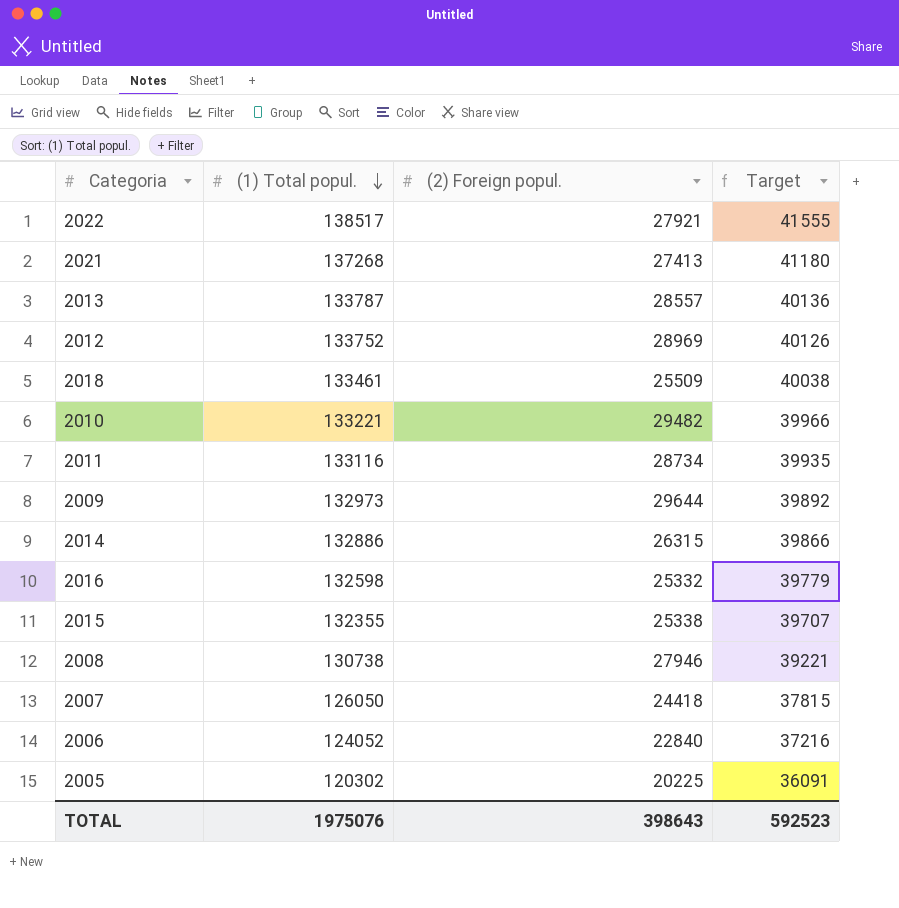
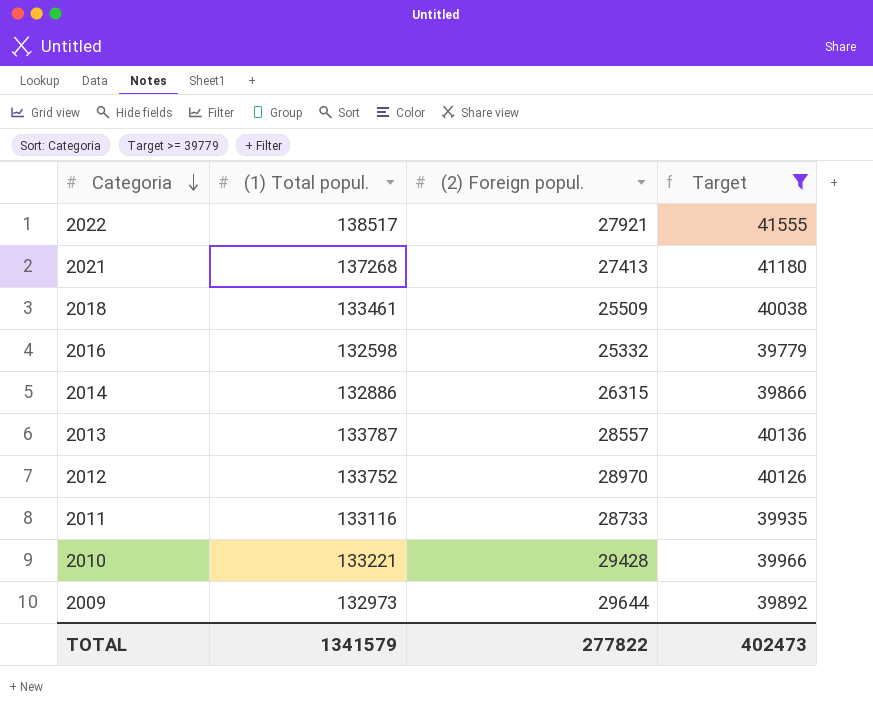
filter: none -> Target >= 39779
row order: (1) Total popul. descending -> Categoria descending
2012 | (2) Foreign popul.: 28969 -> 28970
2011 | (2) Foreign popul.: 28734 -> 28733
2010 | (2) Foreign popul.: 29482 -> 29428
TOTAL | (1) Total popul.: 1975076 -> 1341579
TOTAL | (2) Foreign popul.: 398643 -> 277822
TOTAL | Target: 592523 -> 402473

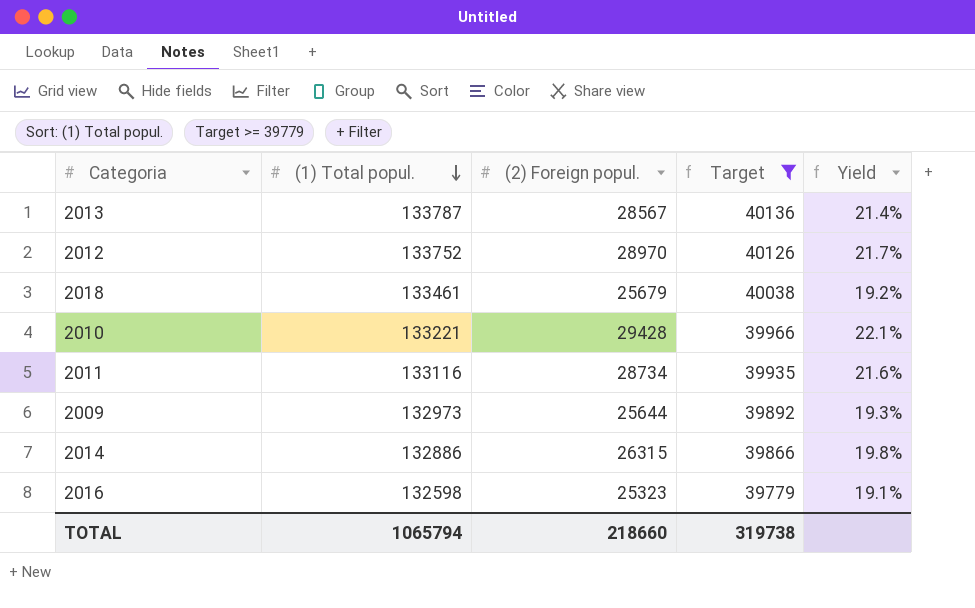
row order: Categoria descending -> (1) Total popul. descending
column Yield | formula: none -> [(2) Foreign popul.] / [(1) Total popul.]
row 2022: 138517 | 27921 | 41555 -> none
row 2021: 137268 | 27413 | 41180 -> none
2013 | (2) Foreign popul.: 28557 -> 28567
2018 | (2) Foreign popul.: 25509 -> 25679
2011 | (2) Foreign popul.: 28733 -> 28734
2009 | (2) Foreign popul.: 29644 -> 25644
2016 | (2) Foreign popul.: 25332 -> 25323
TOTAL | (1) Total popul.: 1341579 -> 1065794
TOTAL | (2) Foreign popul.: 277822 -> 218660
TOTAL | Target: 402473 -> 319738

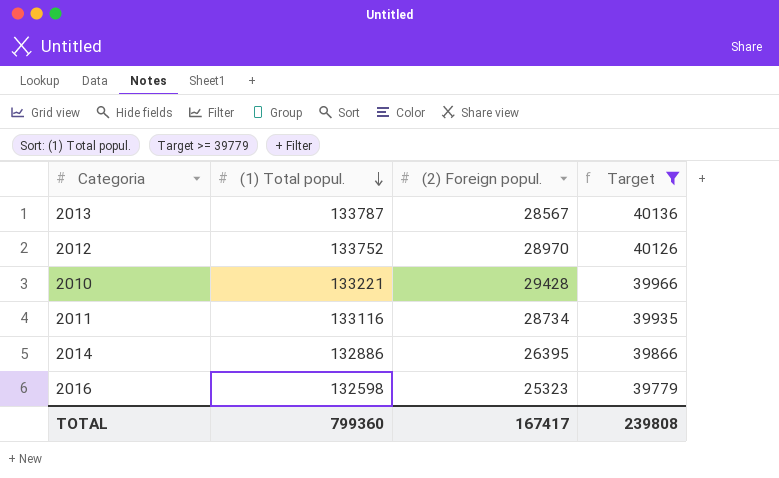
column Yield | formula: [(2) Foreign popul.] / [(1) Total popul.] -> none
row 2018: 133461 | 25679 | 40038 | 19.2% -> none
row 2009: 132973 | 25644 | 39892 | 19.3% -> none
2014 | (2) Foreign popul.: 26315 -> 26395
TOTAL | (1) Total popul.: 1065794 -> 799360
TOTAL | (2) Foreign popul.: 218660 -> 167417
TOTAL | Target: 319738 -> 239808

